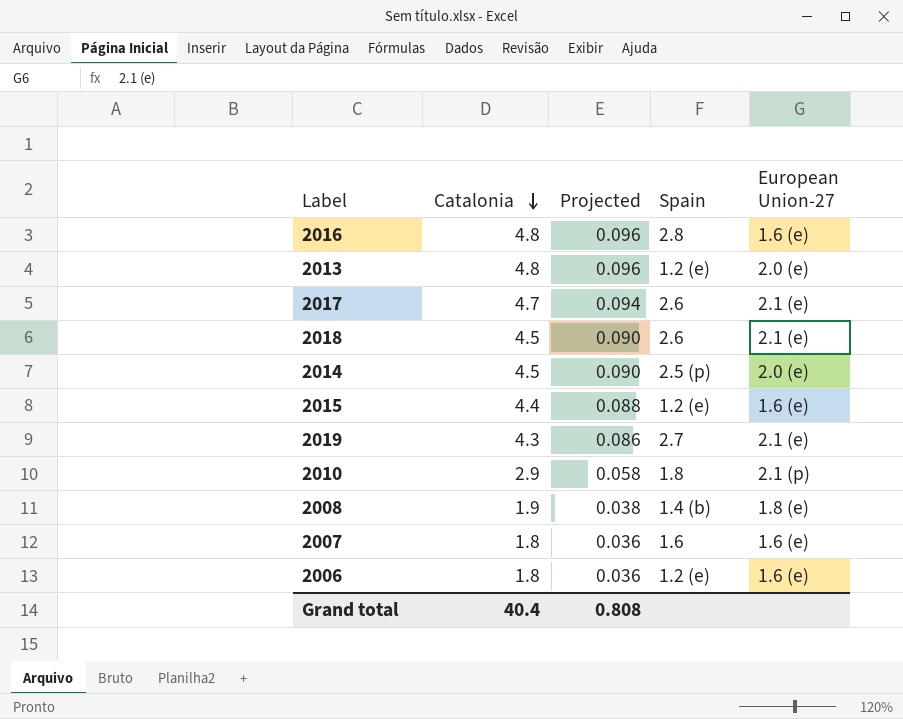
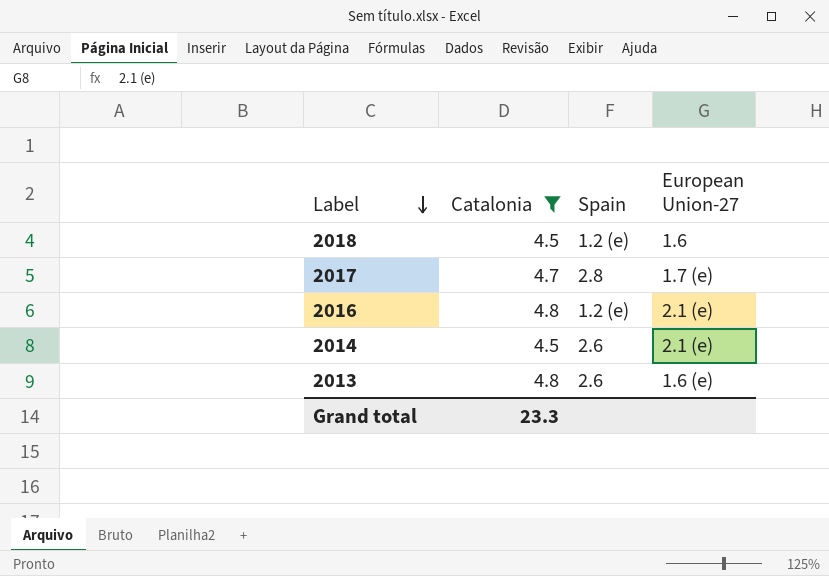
filter: none -> Catalonia >= 4.5
row order: Catalonia descending -> Label descending
column Projected | formula: [Catalonia] * 0.02 -> none
2018 | Spain: 2.6 -> 1.2 (e)
2018 | European Union-27: 2.1 (e) -> 1.6
2017 | Spain: 2.6 -> 2.8
2017 | European Union-27: 2.1 (e) -> 1.7 (e)
2016 | Spain: 2.8 -> 1.2 (e)
2016 | European Union-27: 1.6 (e) -> 2.1 (e)
2014 | Spain: 2.5 (p) -> 2.6
2014 | European Union-27: 2.0 (e) -> 2.1 (e)
2013 | Spain: 1.2 (e) -> 2.6
2013 | European Union-27: 2.0 (e) -> 1.6 (e)
Grand total | Catalonia: 40.4 -> 23.3

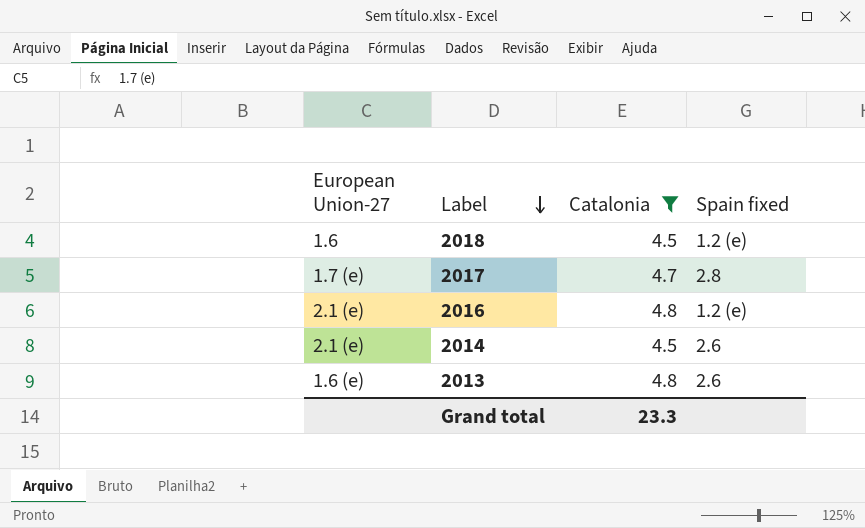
column European Union-27 | position: 4 -> 1
column name: Spain -> Spain fixed

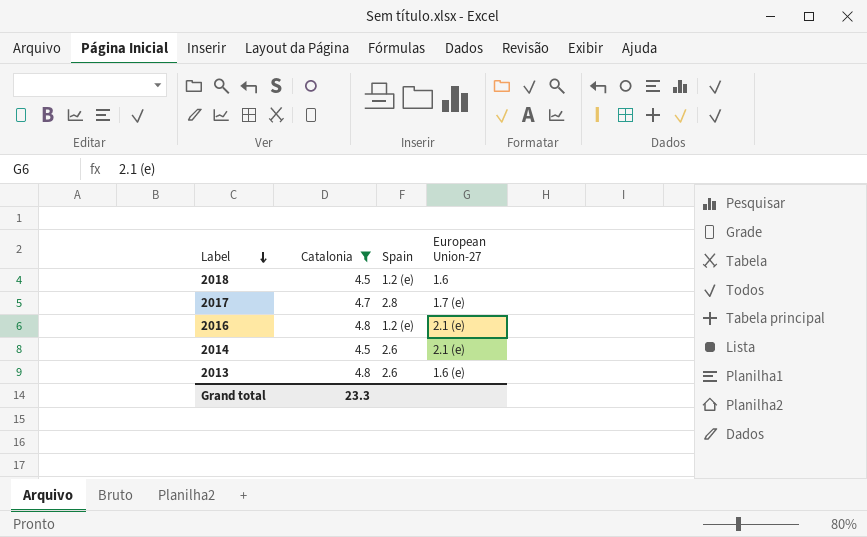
column name: Spain fixed -> Spain
column European Union-27 | position: 1 -> 4

